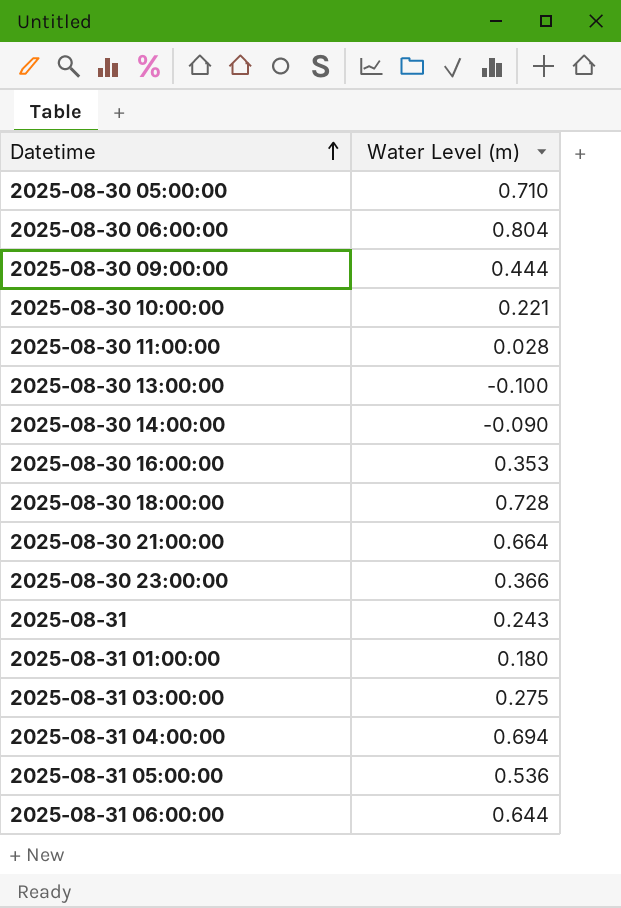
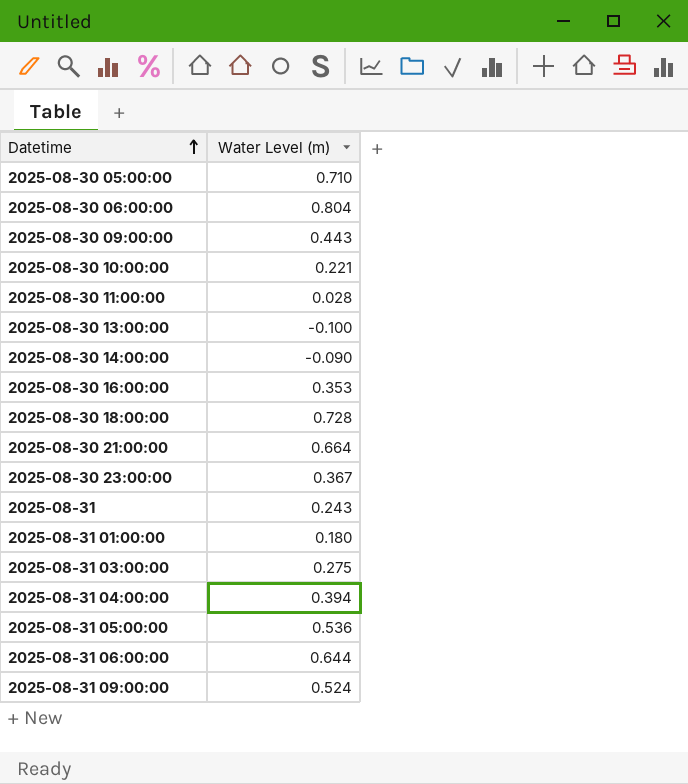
2025-08-30 09:00:00 | Water Level (m): 0.444 -> 0.443
2025-08-30 23:00:00 | Water Level (m): 0.366 -> 0.367
2025-08-31 04:00:00 | Water Level (m): 0.694 -> 0.394
row 2025-08-31 09:00:00: none -> 0.524

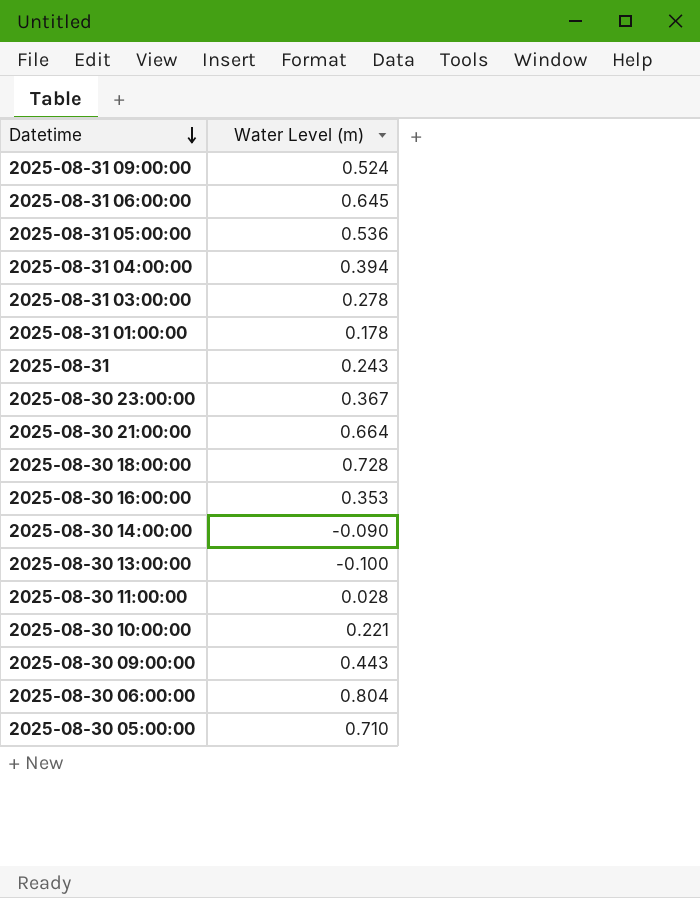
row order: Datetime ascending -> Datetime descending
2025-08-31 06:00:00 | Water Level (m): 0.644 -> 0.645
2025-08-31 03:00:00 | Water Level (m): 0.275 -> 0.278
2025-08-31 01:00:00 | Water Level (m): 0.180 -> 0.178

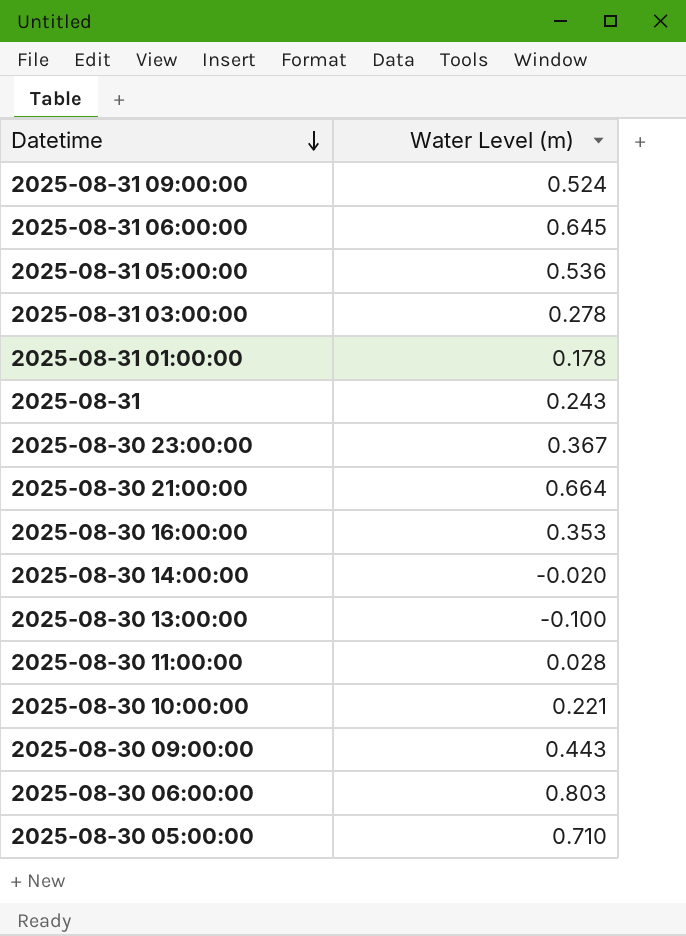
row 2025-08-31 04:00:00: 0.394 -> none
row 2025-08-30 18:00:00: 0.728 -> none
2025-08-30 14:00:00 | Water Level (m): -0.090 -> -0.020
2025-08-30 06:00:00 | Water Level (m): 0.804 -> 0.803

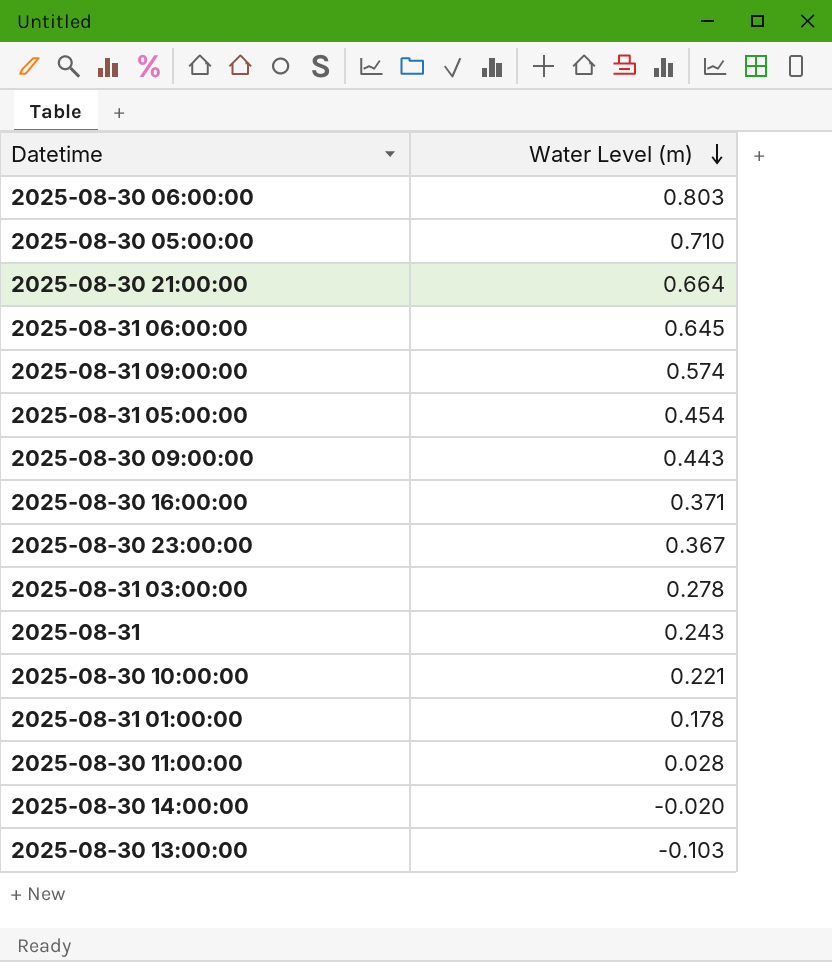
row order: Datetime descending -> Water Level (m) descending
2025-08-31 09:00:00 | Water Level (m): 0.524 -> 0.574
2025-08-31 05:00:00 | Water Level (m): 0.536 -> 0.454
2025-08-30 16:00:00 | Water Level (m): 0.353 -> 0.371
2025-08-30 13:00:00 | Water Level (m): -0.100 -> -0.103

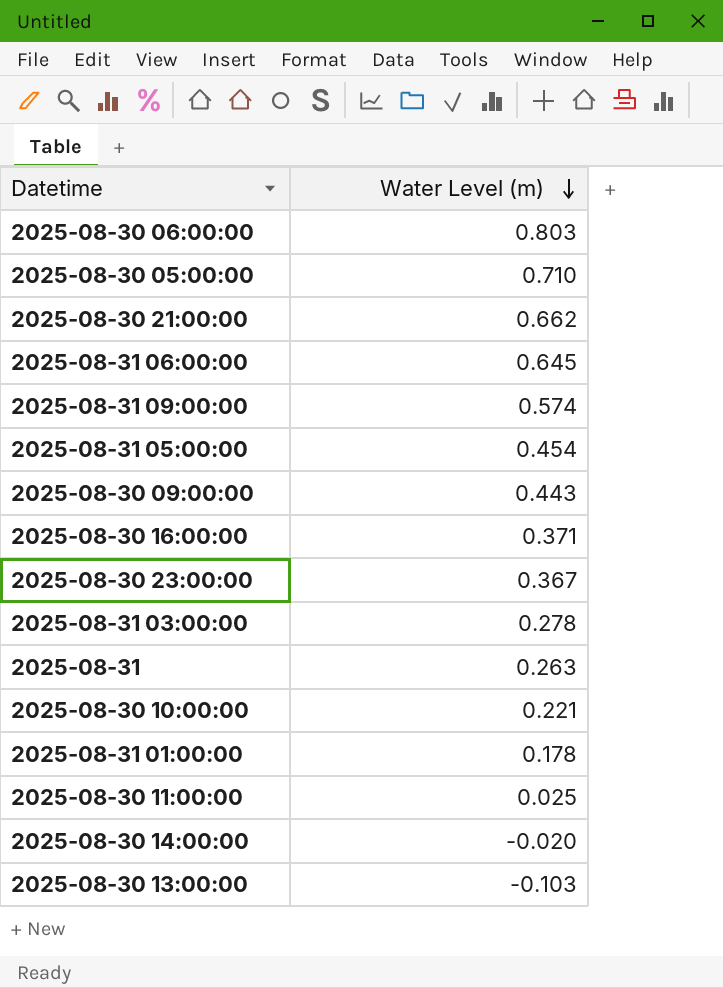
2025-08-30 21:00:00 | Water Level (m): 0.664 -> 0.662
2025-08-31 | Water Level (m): 0.243 -> 0.263
2025-08-30 11:00:00 | Water Level (m): 0.028 -> 0.025

